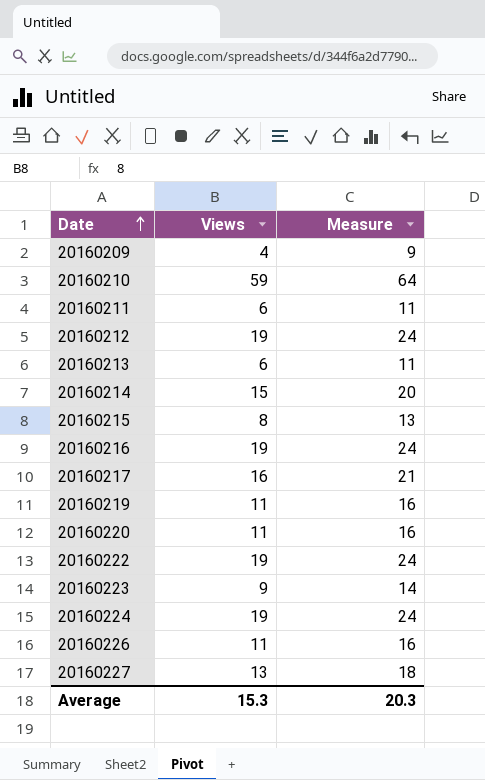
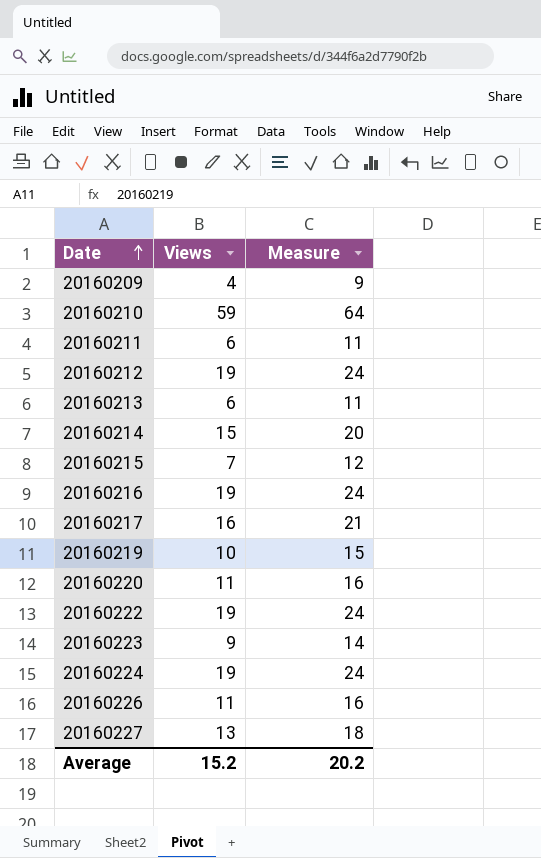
20160215 | Views: 8 -> 7
20160215 | Measure: 13 -> 12
20160219 | Views: 11 -> 10
20160219 | Measure: 16 -> 15
Average | Views: 15.3 -> 15.2
Average | Measure: 20.3 -> 20.2

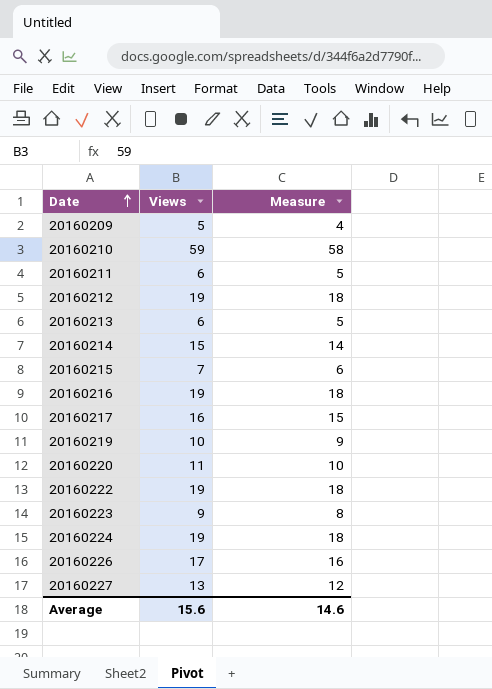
column Measure | formula: [Views] + 5 -> [Views] - 1
20160209 | Views: 4 -> 5
20160226 | Views: 11 -> 17
Average | Views: 15.2 -> 15.6
Average | Measure: 20.2 -> 14.6

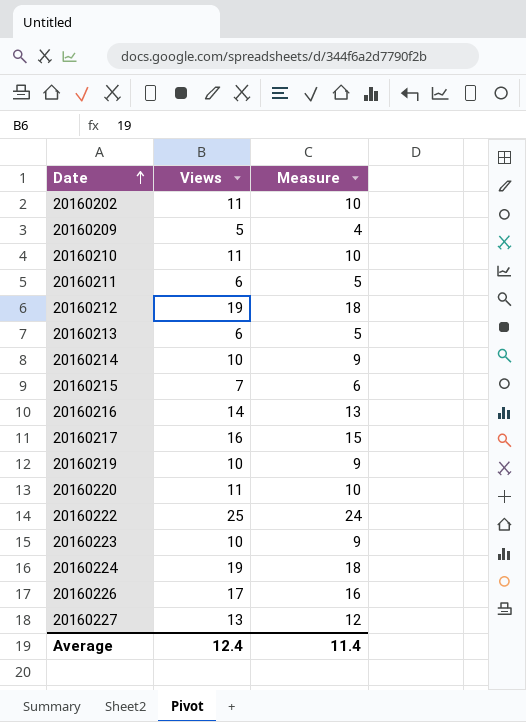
row 20160202: none -> 11 | 10
20160210 | Views: 59 -> 11
20160210 | Measure: 58 -> 10
20160214 | Views: 15 -> 10
20160214 | Measure: 14 -> 9
20160216 | Views: 19 -> 14
20160216 | Measure: 18 -> 13
20160222 | Views: 19 -> 25
20160222 | Measure: 18 -> 24
20160223 | Views: 9 -> 10
20160223 | Measure: 8 -> 9
Average | Views: 15.6 -> 12.4
Average | Measure: 14.6 -> 11.4

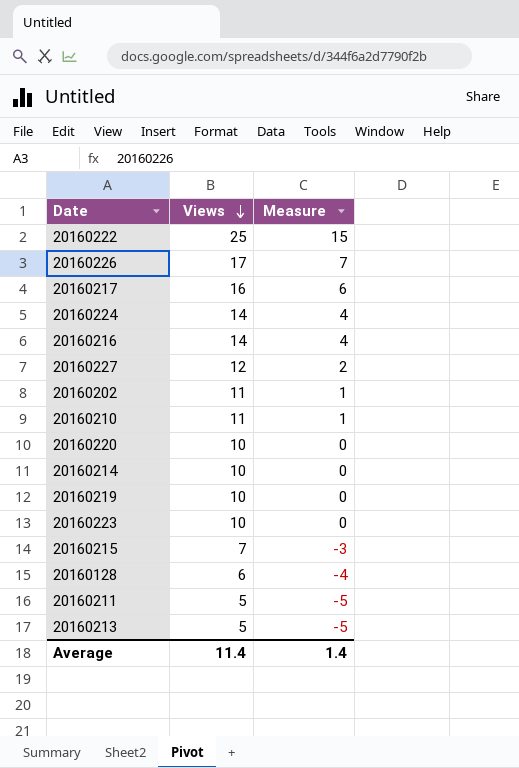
row order: Date ascending -> Views descending
column Measure | formula: [Views] - 1 -> [Views] - 10
row 20160209: 5 | 4 -> none
row 20160212: 19 | 18 -> none
20160224 | Views: 19 -> 14
20160227 | Views: 13 -> 12
20160220 | Views: 11 -> 10
row 20160128: none -> 6 | -4
20160211 | Views: 6 -> 5
20160213 | Views: 6 -> 5
Average | Views: 12.4 -> 11.4
Average | Measure: 11.4 -> 1.4

